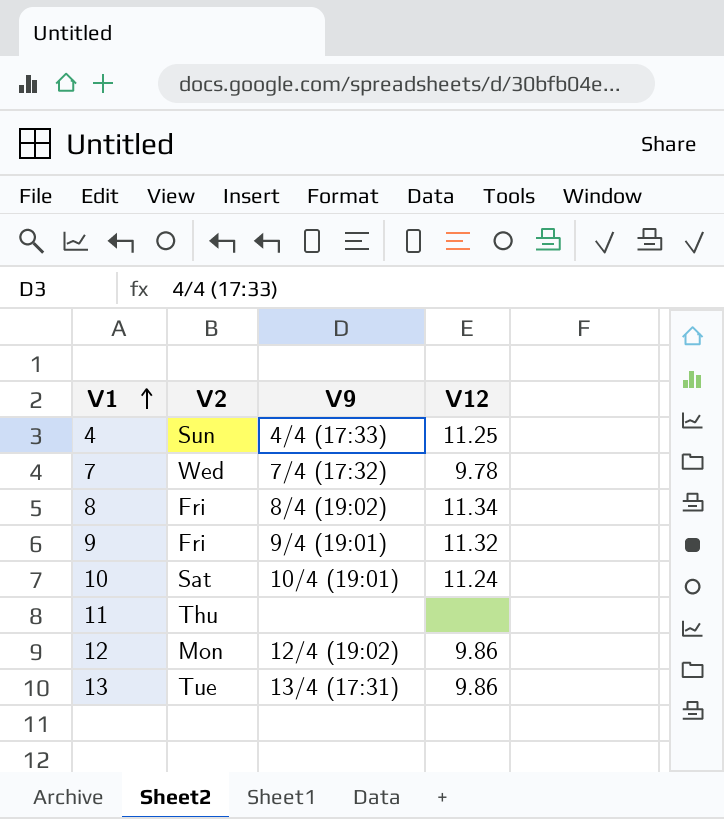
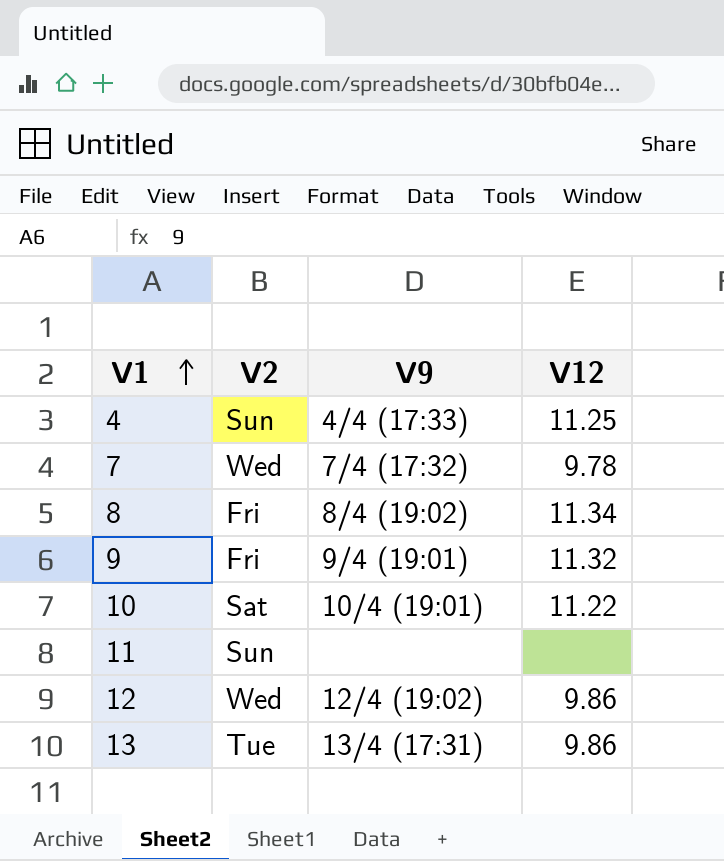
10 | V12: 11.24 -> 11.22
11 | V2: Thu -> Sun
12 | V2: Mon -> Wed

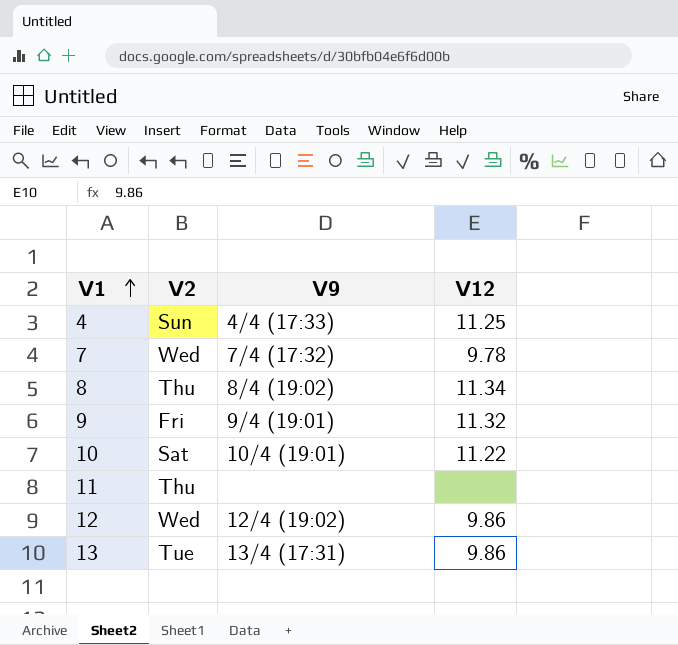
8 | V2: Fri -> Thu
11 | V2: Sun -> Thu

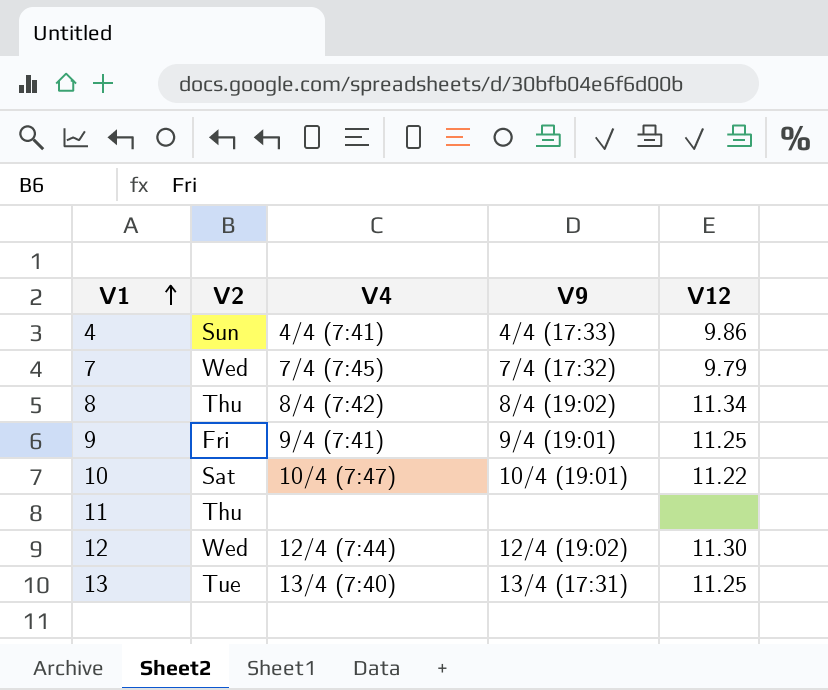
column V4 | position: none -> 3
4 | V12: 11.25 -> 9.86
7 | V12: 9.78 -> 9.79
9 | V12: 11.32 -> 11.25
12 | V12: 9.86 -> 11.30
13 | V12: 9.86 -> 11.25

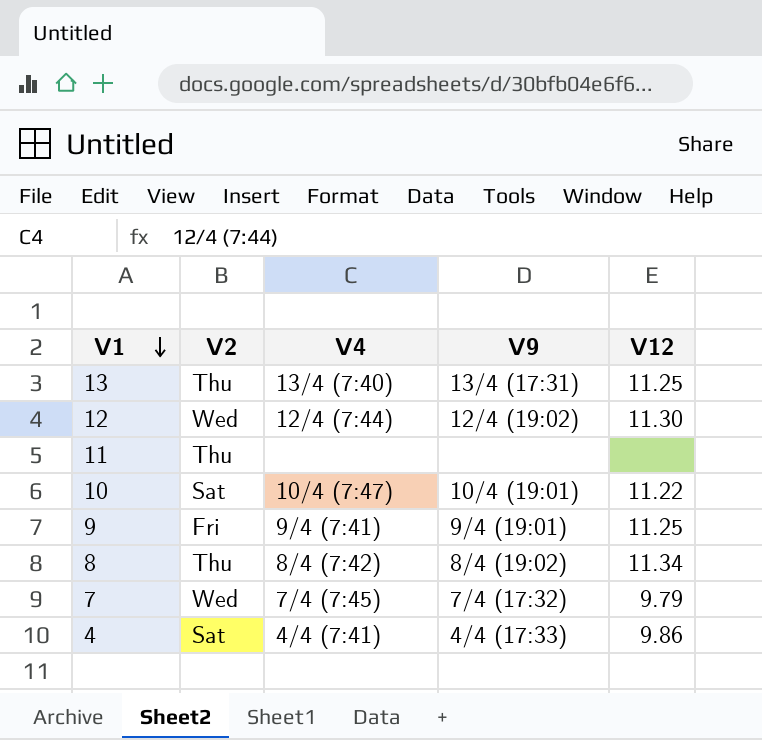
row order: V1 ascending -> V1 descending
13 | V2: Tue -> Thu
4 | V2: Sun -> Sat

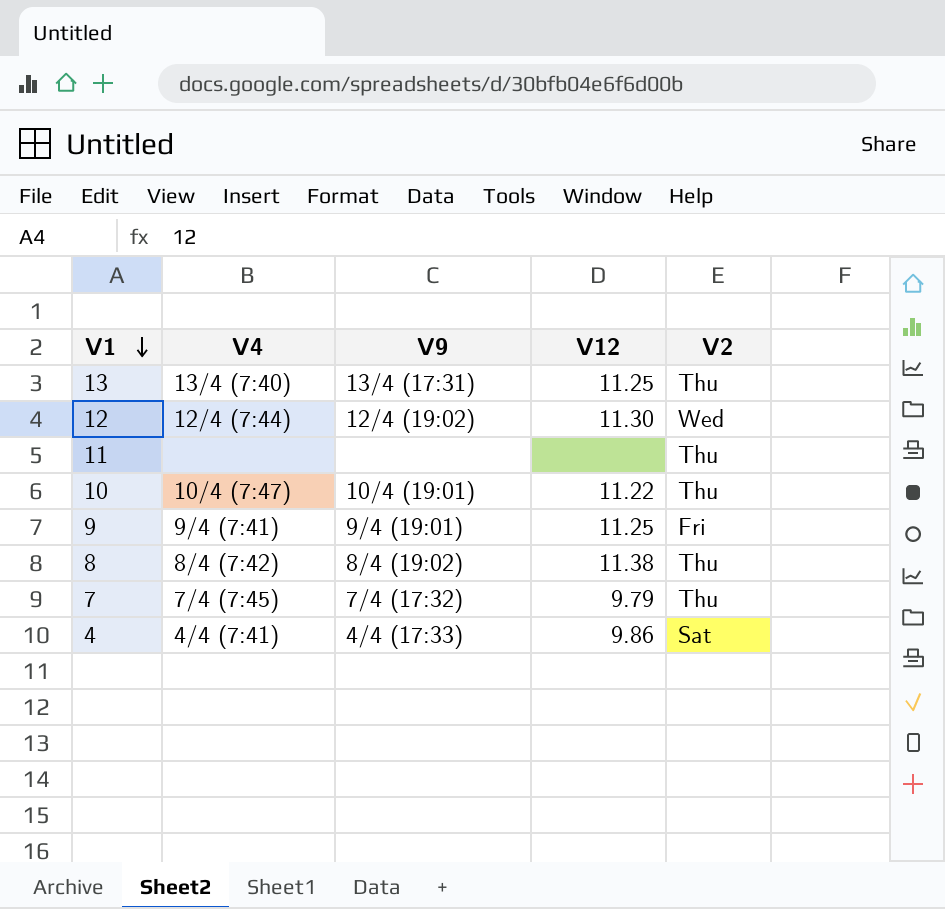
column V2 | position: 2 -> 5
10 | V2: Sat -> Thu
8 | V12: 11.34 -> 11.38
7 | V2: Wed -> Thu

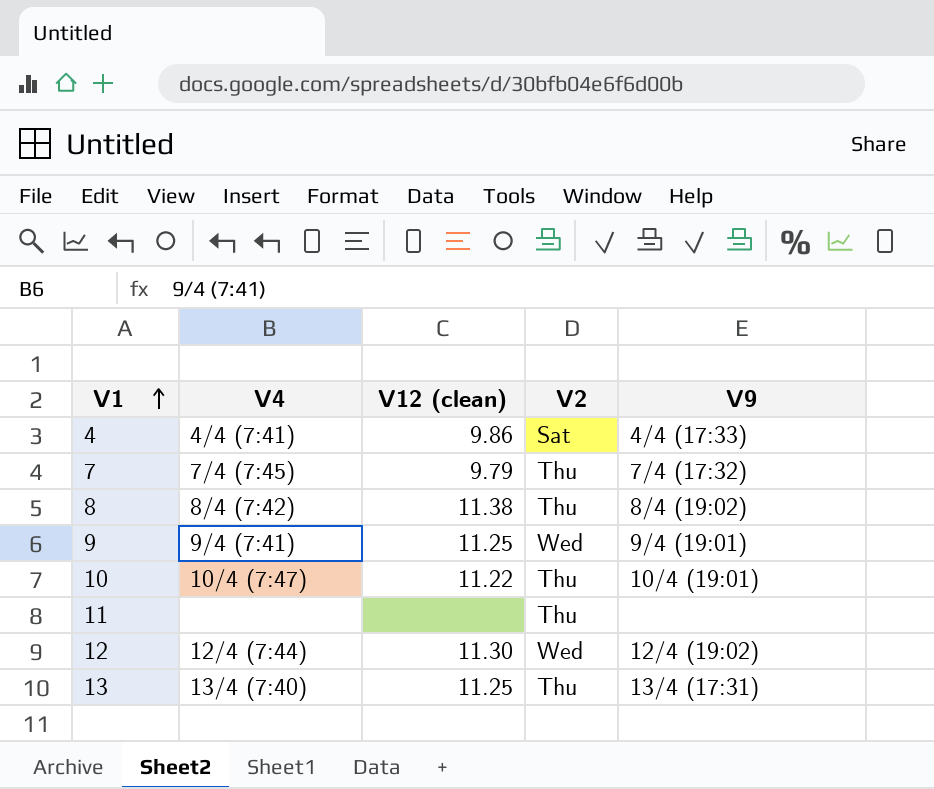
row order: V1 descending -> V1 ascending
column name: V12 -> V12 (clean)
column V9 | position: 3 -> 5
9 | V2: Fri -> Wed

